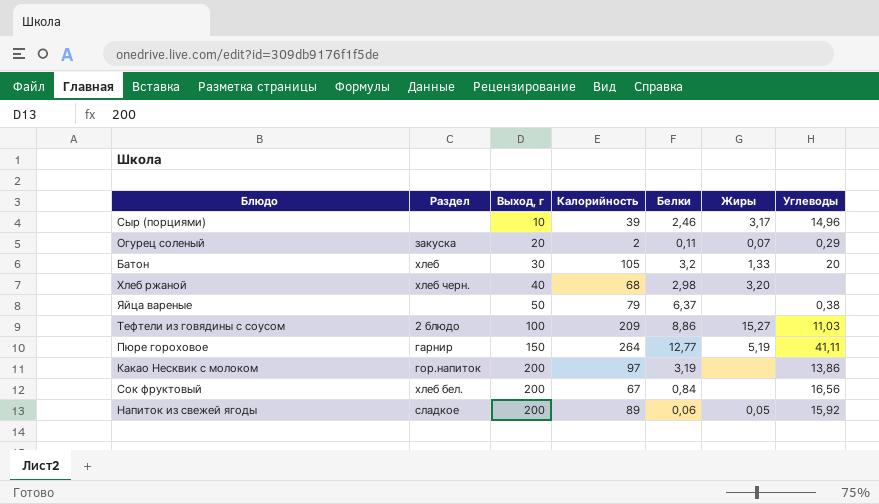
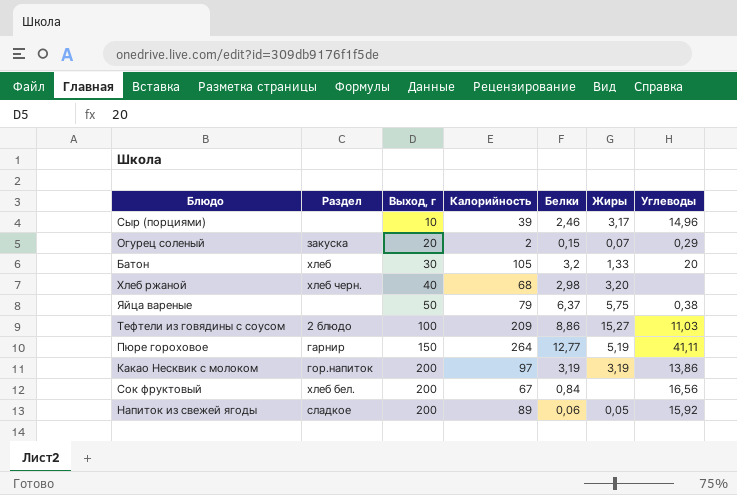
Огурец соленый | Белки: 0,11 -> 0,15
Яйца вареные | Жиры: none -> 5,75
Какао Несквик с молоком | Жиры: none -> 3,19

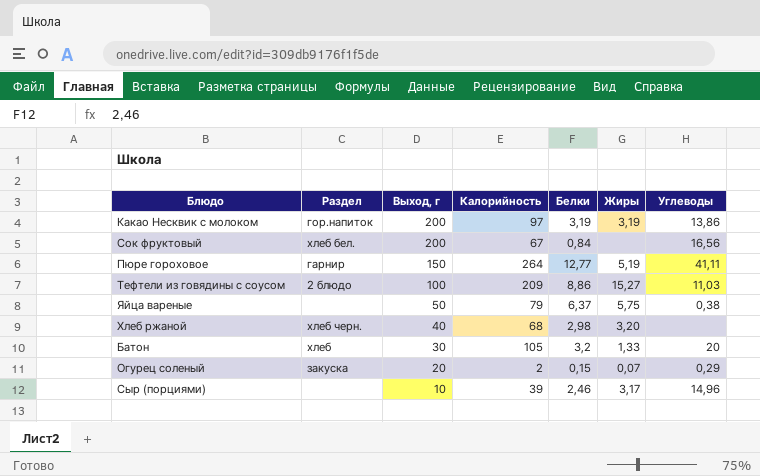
row order: Выход, г ascending -> Выход, г descending
row Напиток из свежей ягоды: сладкое | 200 | 89 | 0,06 | 0,05 | 15,92 -> none

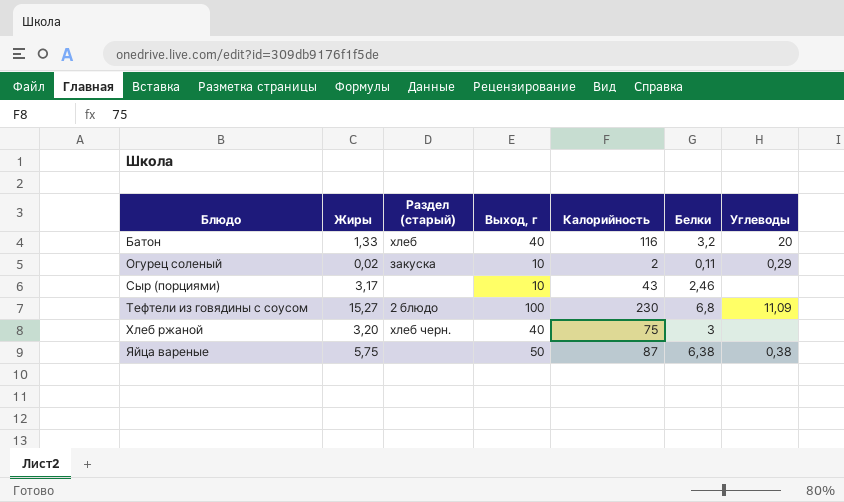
row order: Выход, г descending -> Блюдо ascending
column Жиры | position: 6 -> 2
column name: Раздел -> Раздел (старый)
row Какао Несквик с молоком: гор.напиток | 200 | 97 | 3,19 | 3,19 | 13,86 -> none
row Сок фруктовый: хлеб бел. | 200 | 67 | 0,84 | none | 16,56 -> none
row Пюре гороховое: гарнир | 150 | 264 | 12,77 | 5,19 | 41,11 -> none
Батон | Выход, г: 30 -> 40
Батон | Калорийность: 105 -> 116
Огурец соленый | Жиры: 0,07 -> 0,02
Огурец соленый | Выход, г: 20 -> 10
Огурец соленый | Белки: 0,15 -> 0,11
Сыр (порциями) | Калорийность: 39 -> 43
Сыр (порциями) | Углеводы: 14,96 -> none
Тефтели из говядины с соусом | Калорийность: 209 -> 230
Тефтели из говядины с соусом | Белки: 8,86 -> 6,8
Тефтели из говядины с соусом | Углеводы: 11,03 -> 11,09
Хлеб ржаной | Калорийность: 68 -> 75
Хлеб ржаной | Белки: 2,98 -> 3
Яйца вареные | Калорийность: 79 -> 87
Яйца вареные | Белки: 6,37 -> 6,38

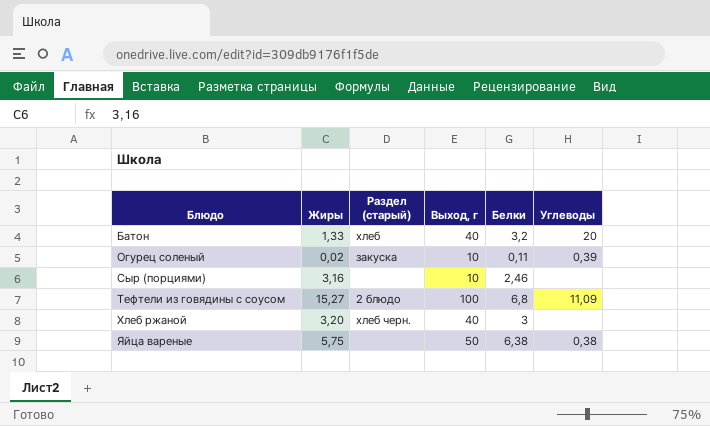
column Калорийность | position: 5 -> none
Огурец соленый | Углеводы: 0,29 -> 0,39
Сыр (порциями) | Жиры: 3,17 -> 3,16

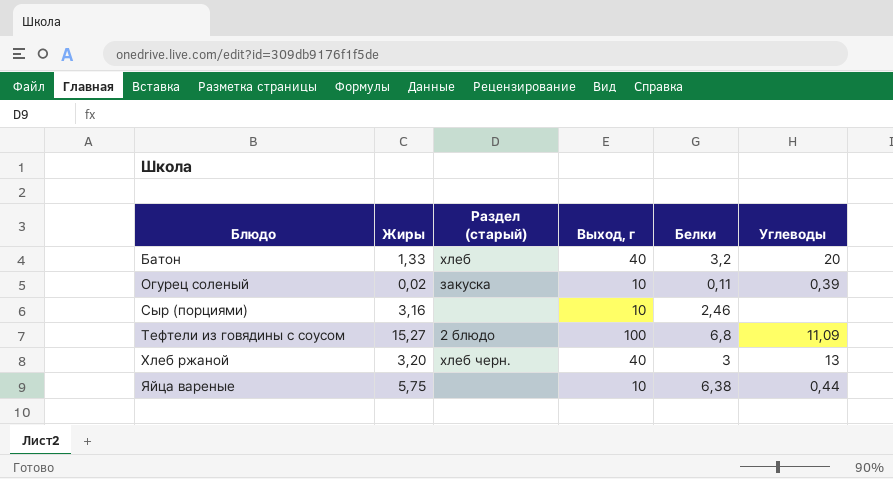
Хлеб ржаной | Углеводы: none -> 13
Яйца вареные | Выход, г: 50 -> 10
Яйца вареные | Углеводы: 0,38 -> 0,44

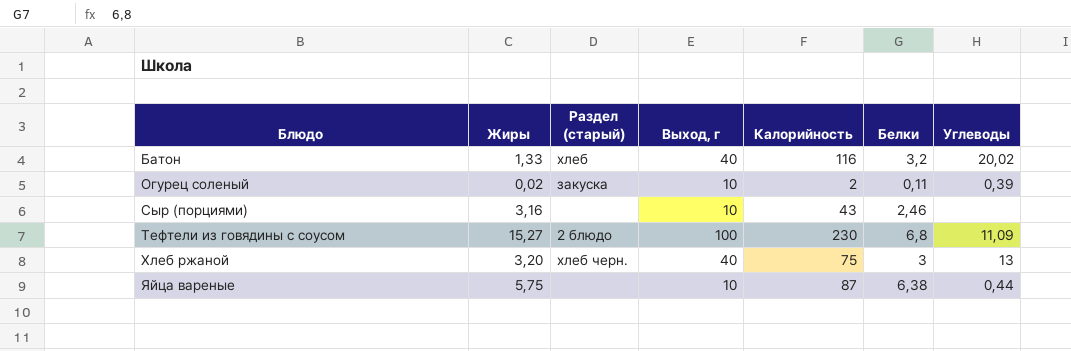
column Калорийность | position: none -> 5
Батон | Углеводы: 20 -> 20,02

